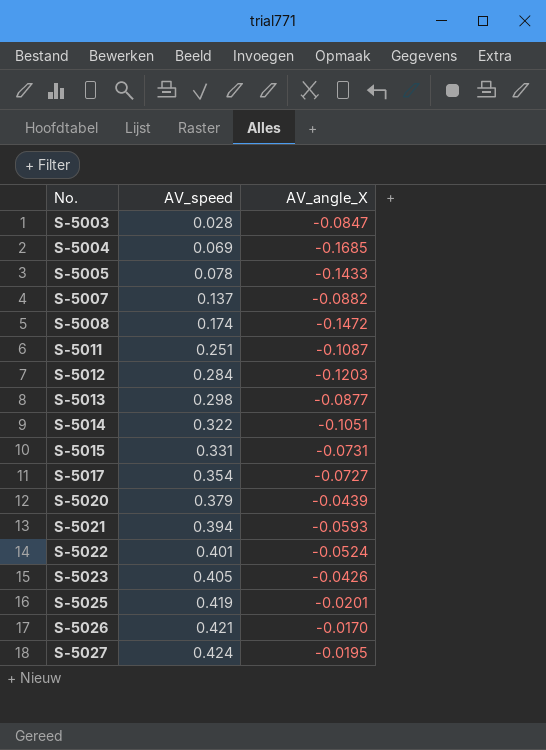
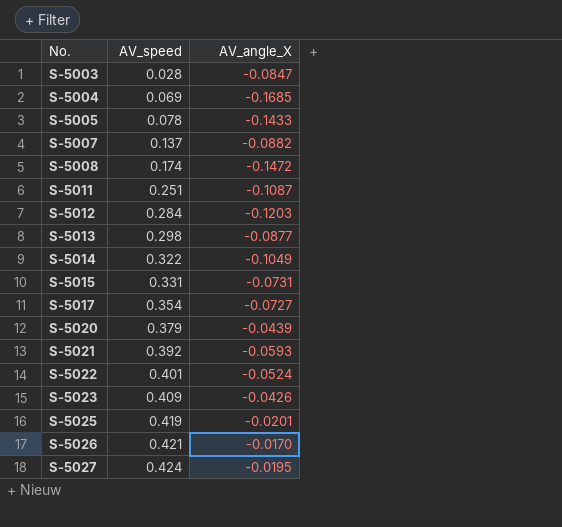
S-5014 | AV_angle_X: -0.1051 -> -0.1049
S-5021 | AV_speed: 0.394 -> 0.392
S-5023 | AV_speed: 0.405 -> 0.409

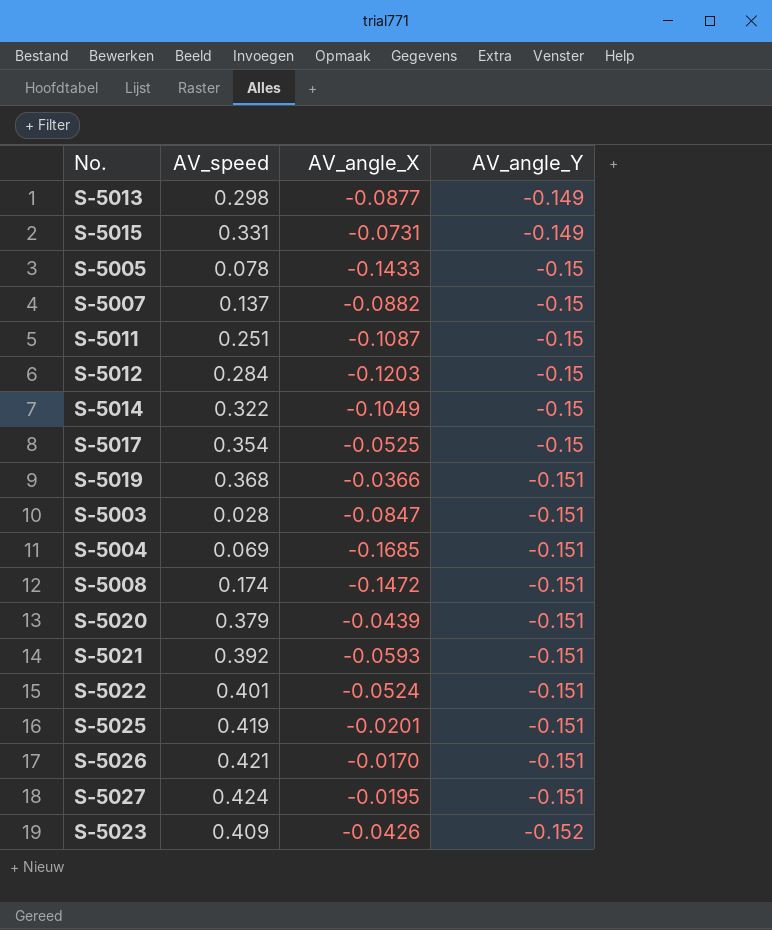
row order: No. ascending -> AV_angle_Y descending
column AV_angle_Y | position: none -> 4
S-5017 | AV_angle_X: -0.0727 -> -0.0525
row S-5019: none -> 0.368 | -0.0366 | -0.151

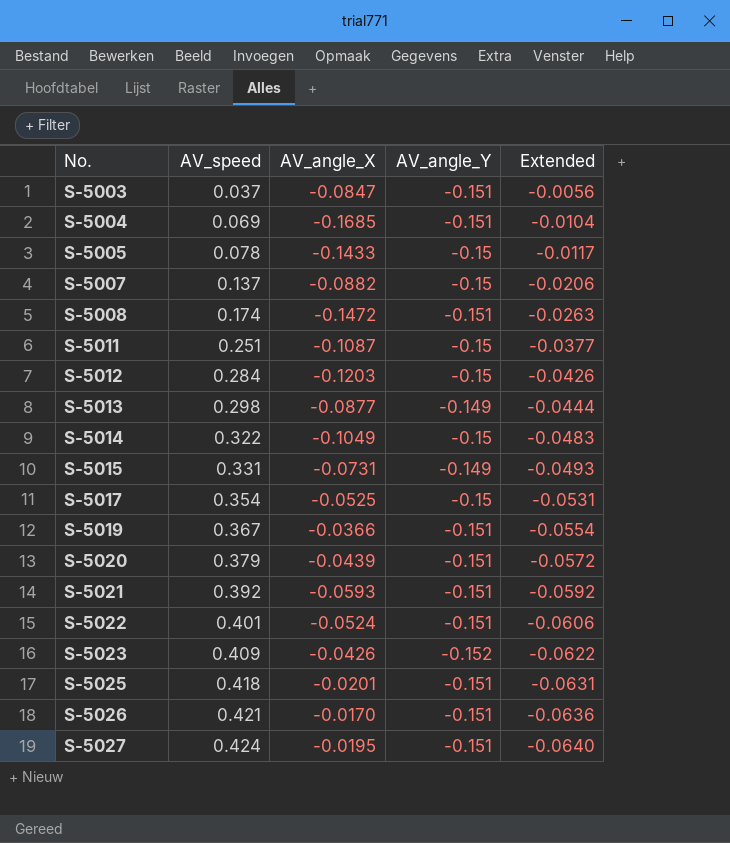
row order: AV_angle_Y descending -> No. ascending
column Extended | formula: none -> [AV_speed] * [AV_angle_Y]
S-5003 | AV_speed: 0.028 -> 0.037
S-5019 | AV_speed: 0.368 -> 0.367
S-5025 | AV_speed: 0.419 -> 0.418

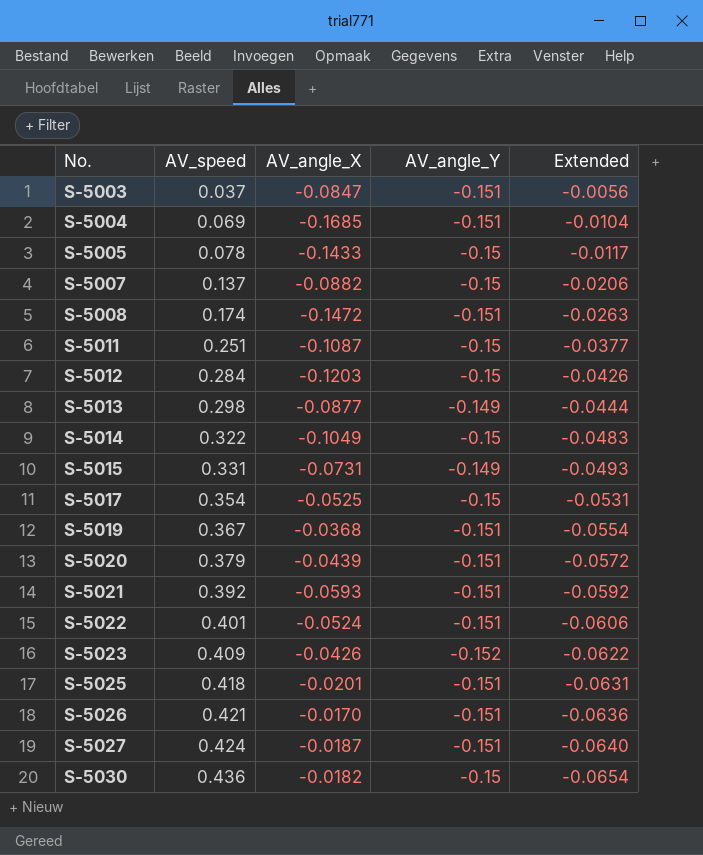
S-5019 | AV_angle_X: -0.0366 -> -0.0368
S-5027 | AV_angle_X: -0.0195 -> -0.0187
row S-5030: none -> 0.436 | -0.0182 | -0.15 | -0.0654

